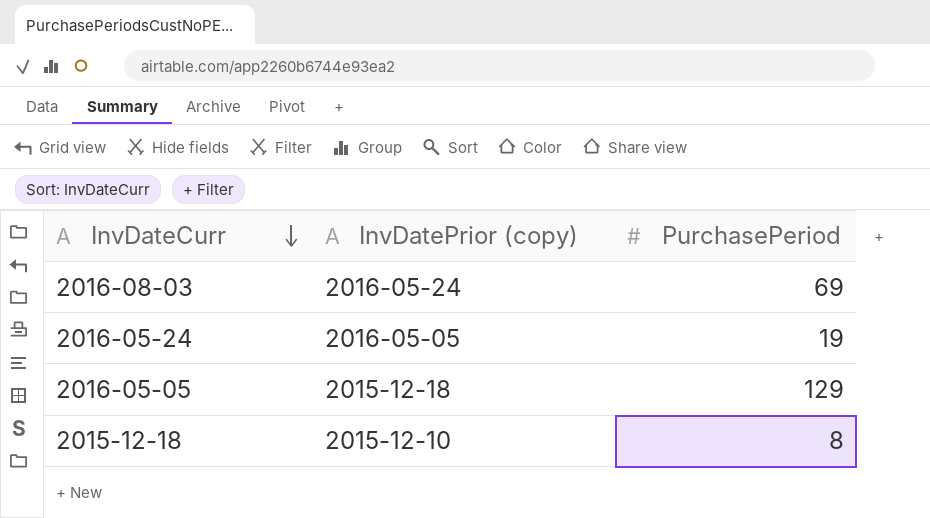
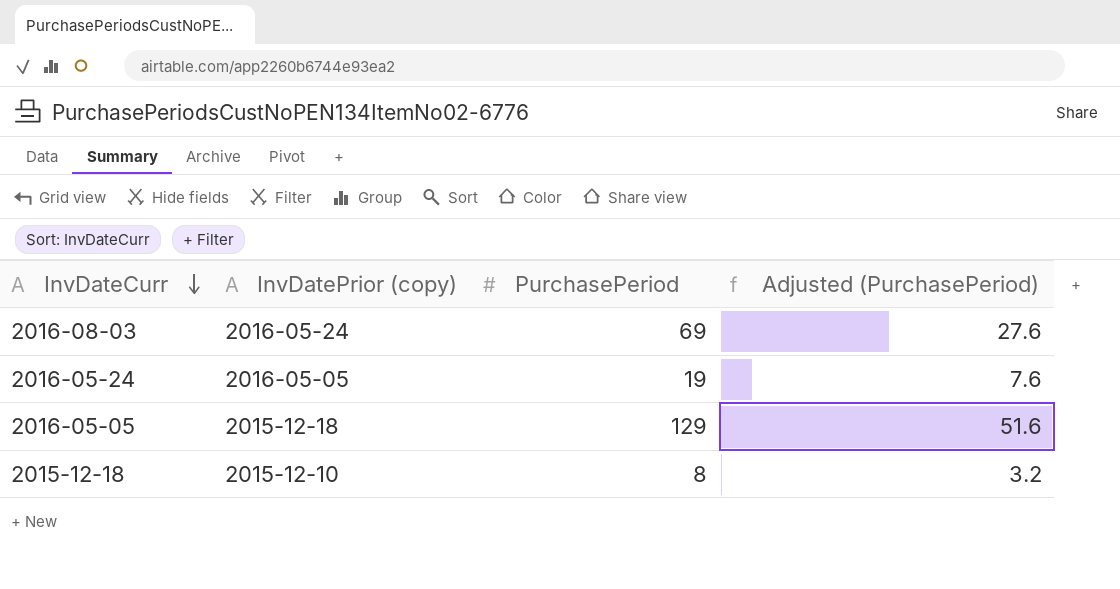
column Adjusted (PurchasePeriod) | formula: none -> [PurchasePeriod] * 0.4

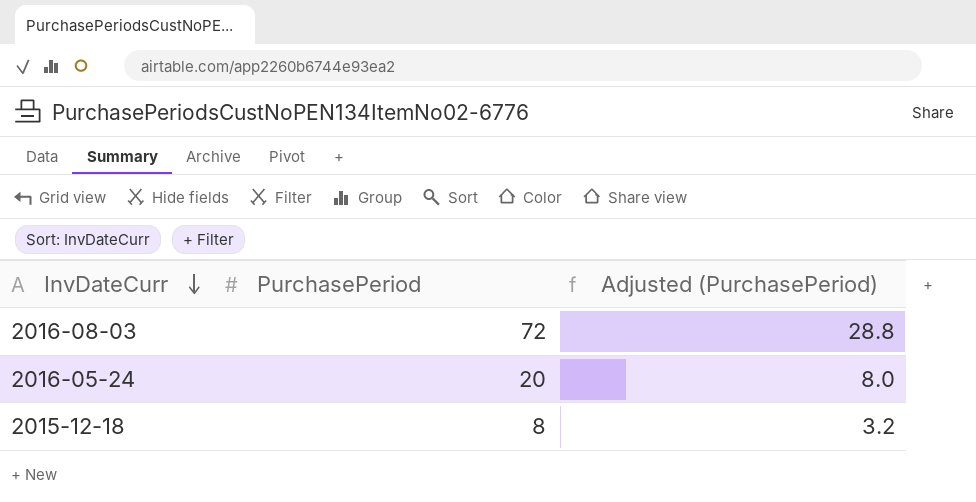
column InvDatePrior (copy) | position: 2 -> none
row 2016-05-05: 2015-12-18 | 129 | 51.6 -> none
2016-08-03 | PurchasePeriod: 69 -> 72
2016-08-03 | Adjusted (PurchasePeriod): 27.6 -> 28.8
2016-05-24 | PurchasePeriod: 19 -> 20
2016-05-24 | Adjusted (PurchasePeriod): 7.6 -> 8.0

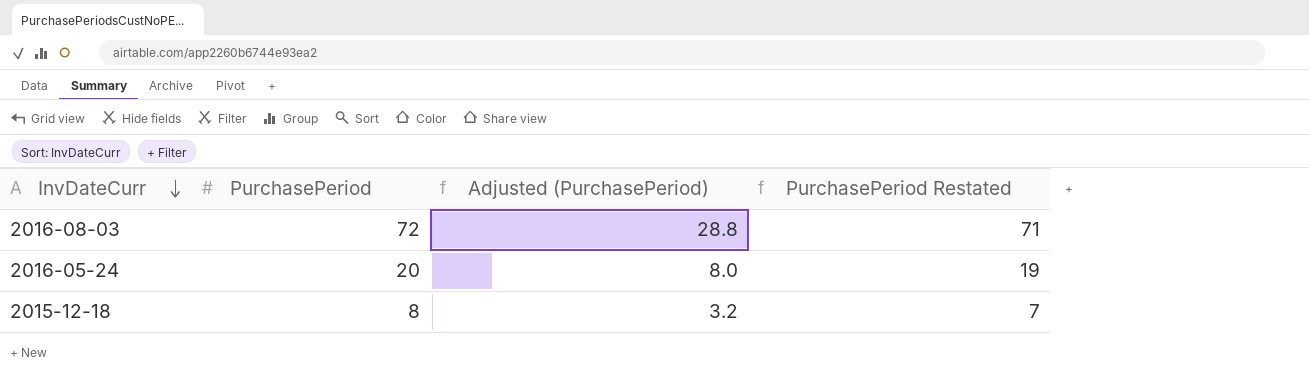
column PurchasePeriod Restated | formula: none -> [PurchasePeriod] - 1

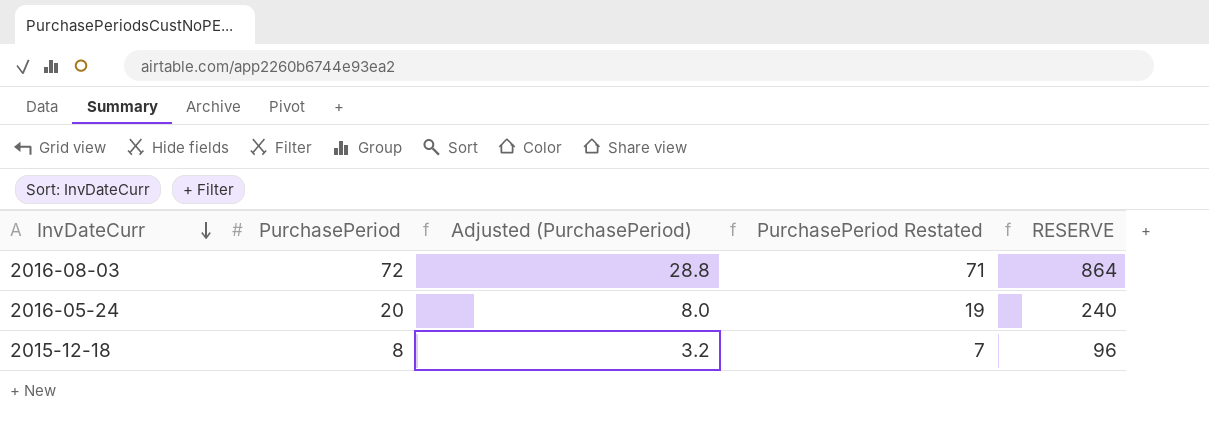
column RESERVE | formula: none -> [PurchasePeriod] * 12

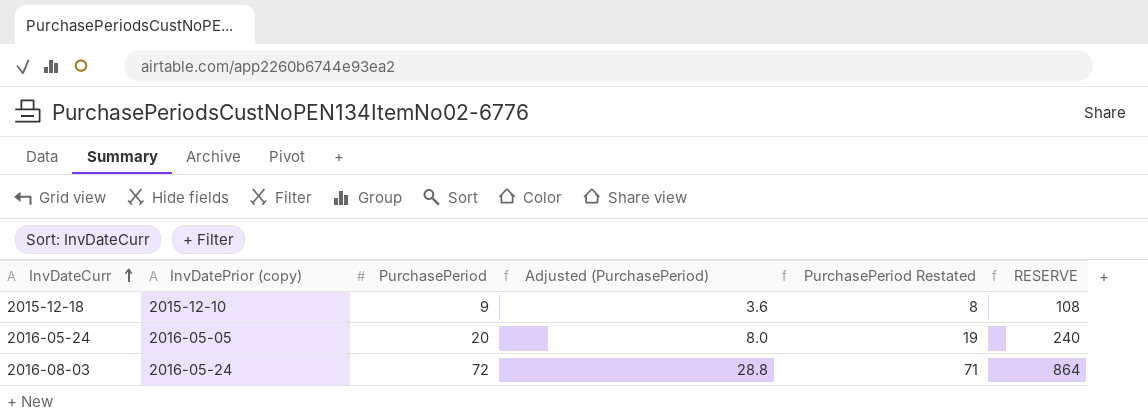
row order: InvDateCurr descending -> InvDateCurr ascending
column InvDatePrior (copy) | position: none -> 2
2015-12-18 | PurchasePeriod: 8 -> 9
2015-12-18 | Adjusted (PurchasePeriod): 3.2 -> 3.6
2015-12-18 | PurchasePeriod Restated: 7 -> 8
2015-12-18 | RESERVE: 96 -> 108

